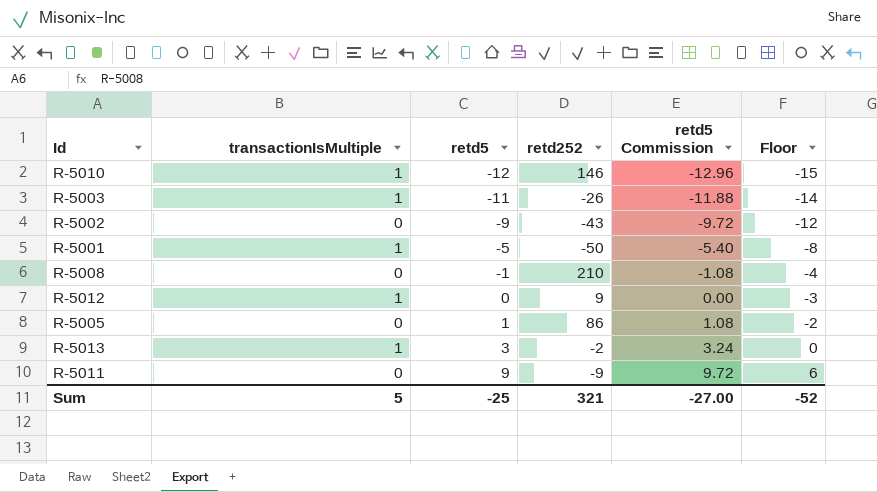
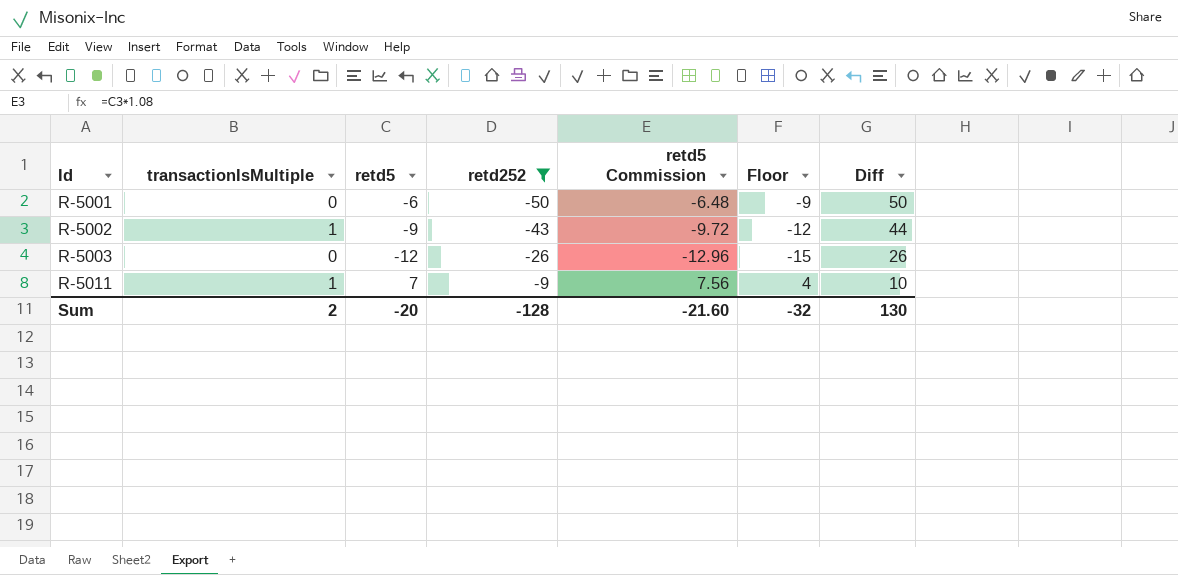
filter: none -> retd252 <= -9
row order: retd5 ascending -> Id ascending
column Diff | formula: none -> [transactionIsMultiple] - [retd252]
R-5001 | transactionIsMultiple: 1 -> 0
R-5001 | retd5: -5 -> -6
R-5001 | retd5 Commission: -5.40 -> -6.48
R-5001 | Floor: -8 -> -9
R-5002 | transactionIsMultiple: 0 -> 1
R-5003 | transactionIsMultiple: 1 -> 0
R-5003 | retd5: -11 -> -12
R-5003 | retd5 Commission: -11.88 -> -12.96
R-5003 | Floor: -14 -> -15
R-5011 | transactionIsMultiple: 0 -> 1
R-5011 | retd5: 9 -> 7
R-5011 | retd5 Commission: 9.72 -> 7.56
R-5011 | Floor: 6 -> 4
Sum | transactionIsMultiple: 5 -> 2
Sum | retd5: -25 -> -20
Sum | retd252: 321 -> -128
Sum | retd5 Commission: -27.00 -> -21.60
Sum | Floor: -52 -> -32

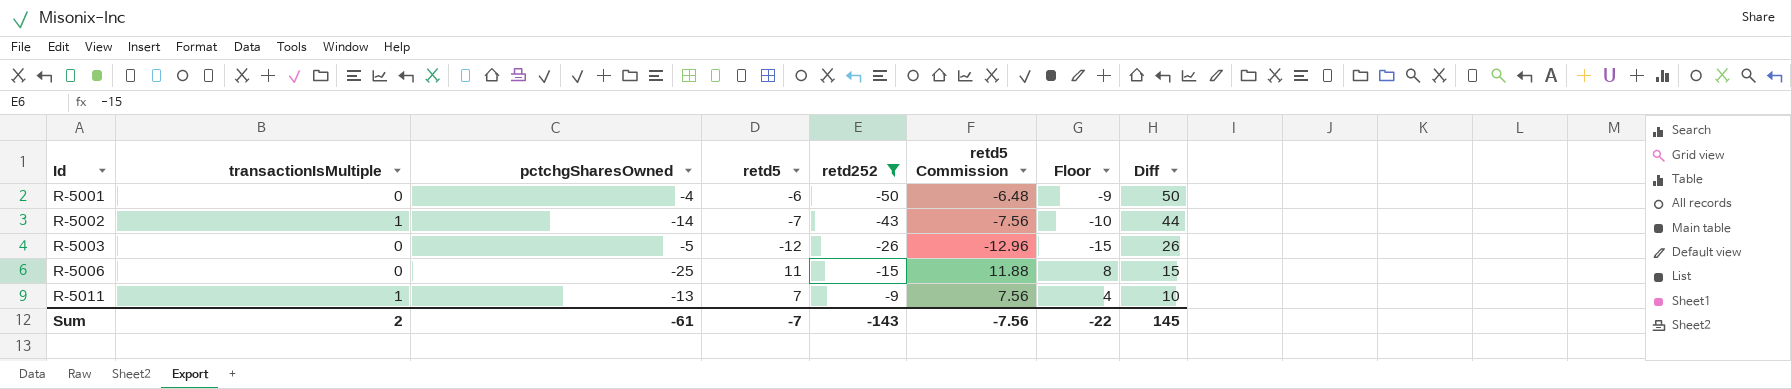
column pctchgSharesOwned | position: none -> 3
R-5002 | retd5: -9 -> -7
R-5002 | retd5 Commission: -9.72 -> -7.56
R-5002 | Floor: -12 -> -10
row R-5006: none -> 0 | -25 | 11 | -15 | 11.88 | 8 | 15
Sum | retd5: -20 -> -7
Sum | retd252: -128 -> -143
Sum | retd5 Commission: -21.60 -> -7.56
Sum | Floor: -32 -> -22
Sum | Diff: 130 -> 145

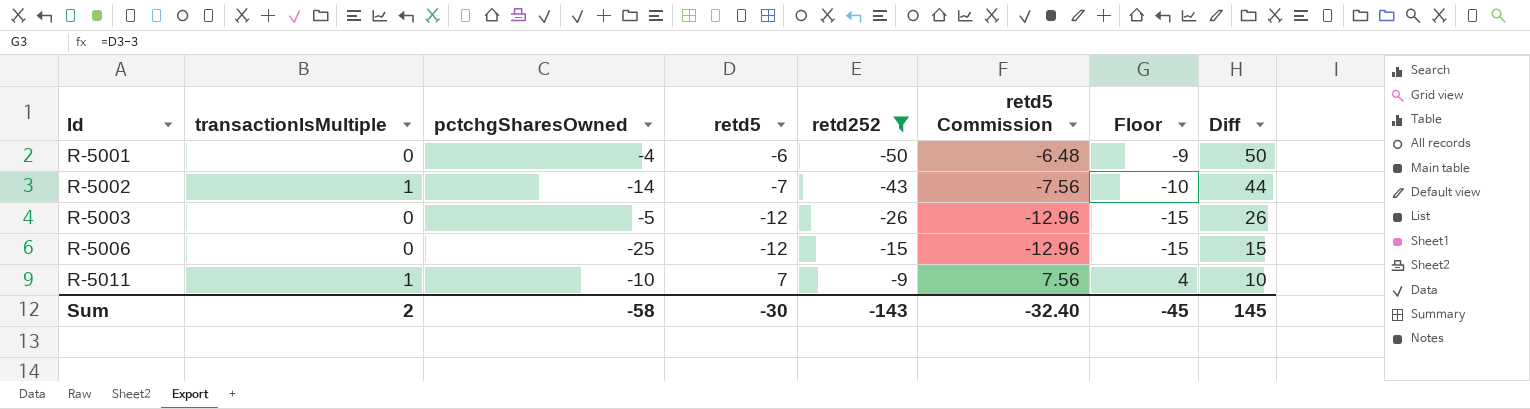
R-5006 | retd5: 11 -> -12
R-5006 | retd5 Commission: 11.88 -> -12.96
R-5006 | Floor: 8 -> -15
R-5011 | pctchgSharesOwned: -13 -> -10
Sum | pctchgSharesOwned: -61 -> -58
Sum | retd5: -7 -> -30
Sum | retd5 Commission: -7.56 -> -32.40
Sum | Floor: -22 -> -45

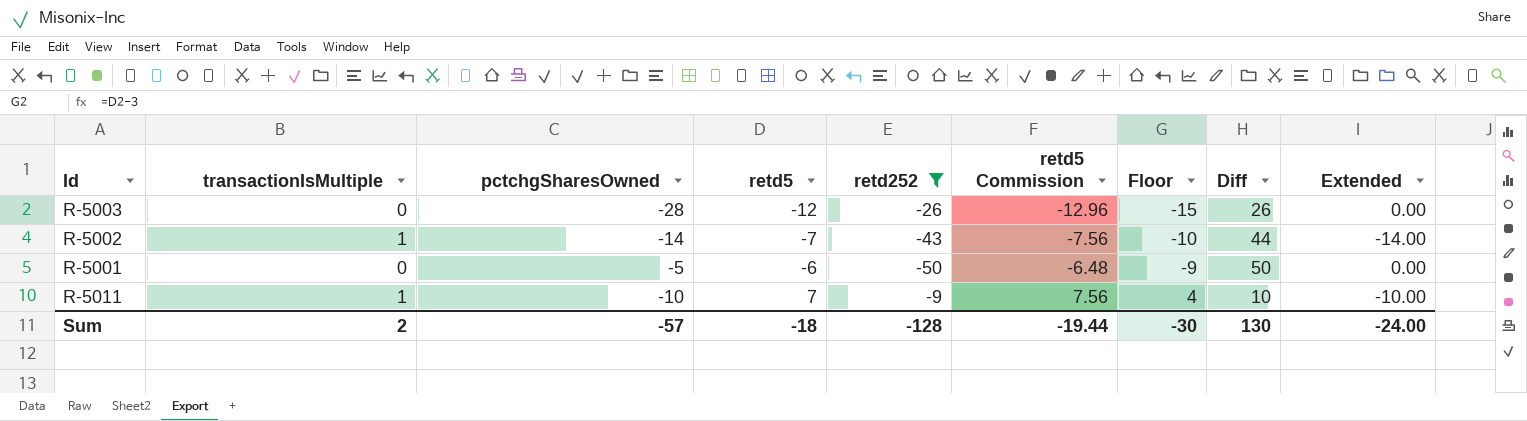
row order: Id ascending -> retd5 ascending
column Extended | formula: none -> [transactionIsMultiple] * [pctchgSharesOwned]
row R-5006: 0 | -25 | -12 | -15 | -12.96 | -15 | 15 -> none
R-5003 | pctchgSharesOwned: -5 -> -28
R-5001 | pctchgSharesOwned: -4 -> -5
Sum | pctchgSharesOwned: -58 -> -57
Sum | retd5: -30 -> -18
Sum | retd252: -143 -> -128
Sum | retd5 Commission: -32.40 -> -19.44
Sum | Floor: -45 -> -30
Sum | Diff: 145 -> 130

